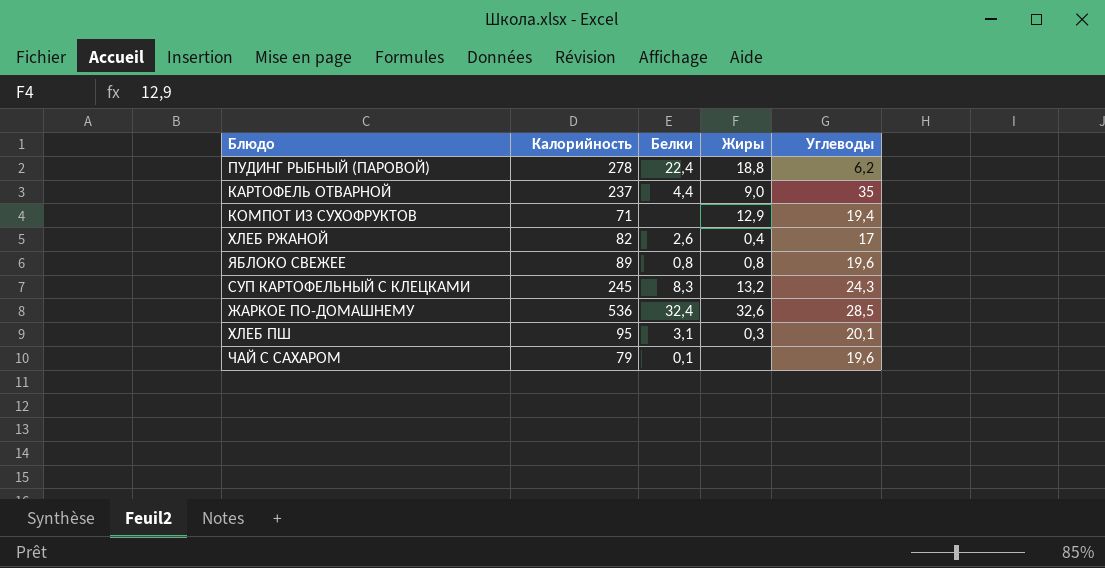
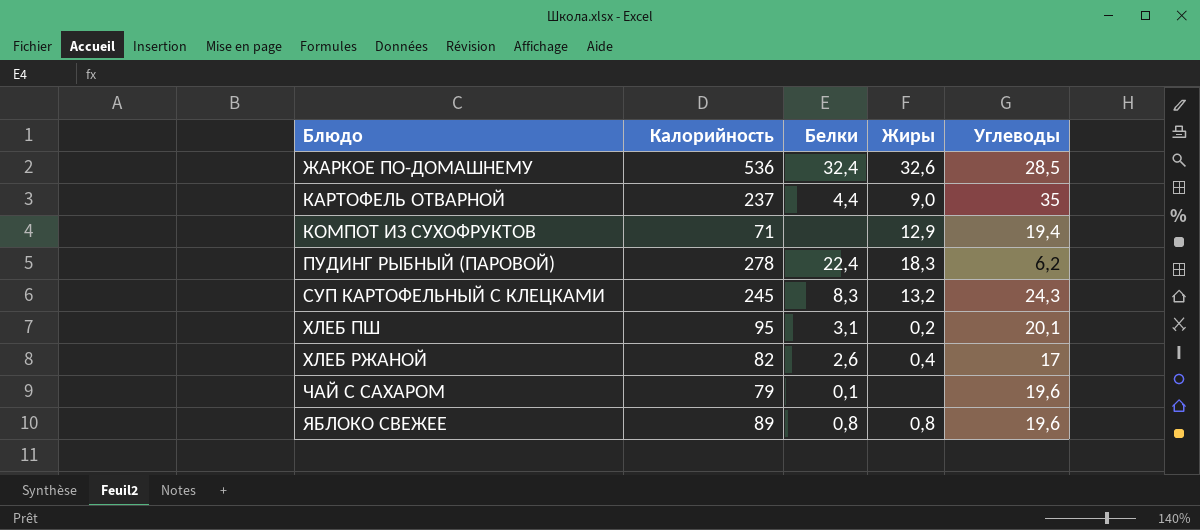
row order: none -> Блюдо ascending
ПУДИНГ РЫБНЫЙ (ПАРОВОЙ) | Жиры: 18,8 -> 18,3
ХЛЕБ ПШ | Жиры: 0,3 -> 0,2

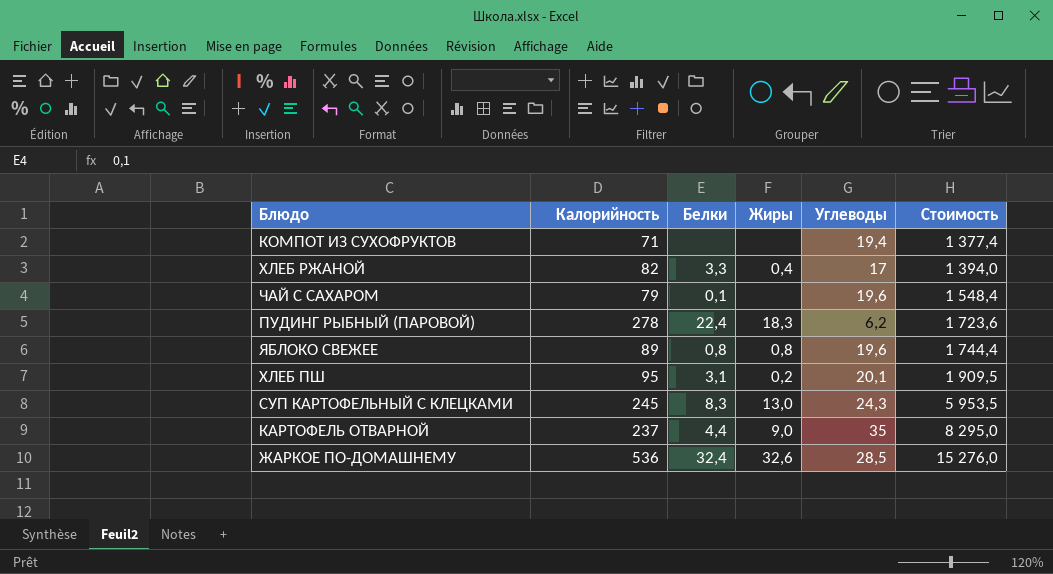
row order: Блюдо ascending -> Стоимость ascending
column Стоимость | formula: none -> [Калорийность] * [Углеводы]
КОМПОТ ИЗ СУХОФРУКТОВ | Жиры: 12,9 -> none
ХЛЕБ РЖАНОЙ | Белки: 2,6 -> 3,3
СУП КАРТОФЕЛЬНЫЙ С КЛЕЦКАМИ | Жиры: 13,2 -> 13,0

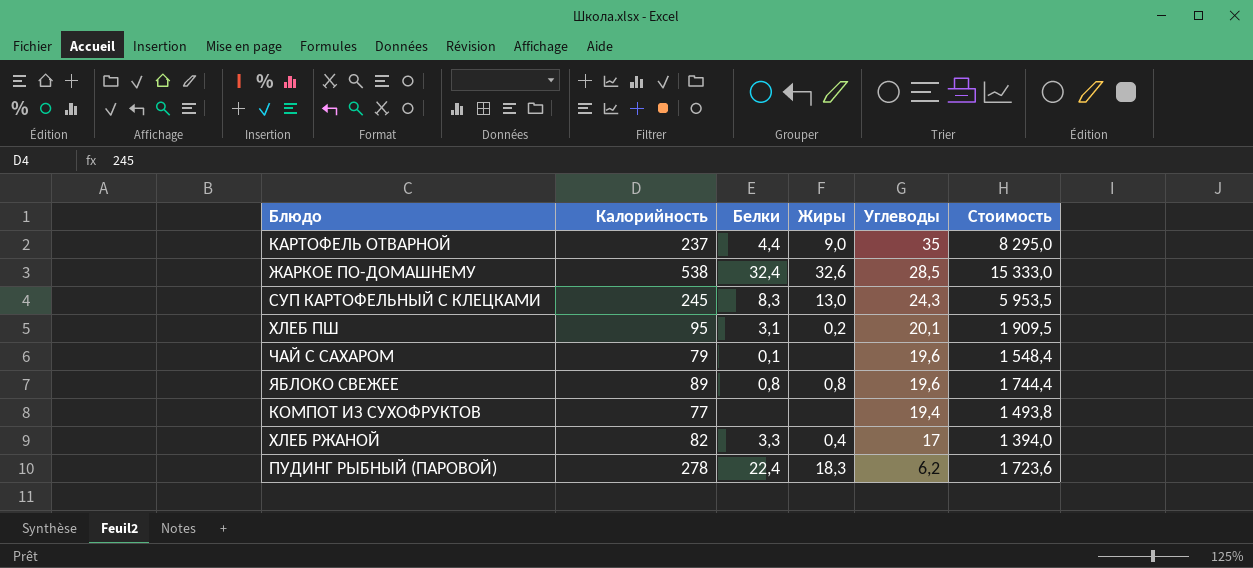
row order: Стоимость ascending -> Углеводы descending
ЖАРКОЕ ПО-ДОМАШНЕМУ | Калорийность: 536 -> 538
ЖАРКОЕ ПО-ДОМАШНЕМУ | Стоимость: 15 276,0 -> 15 333,0
КОМПОТ ИЗ СУХОФРУКТОВ | Калорийность: 71 -> 77
КОМПОТ ИЗ СУХОФРУКТОВ | Стоимость: 1 377,4 -> 1 493,8

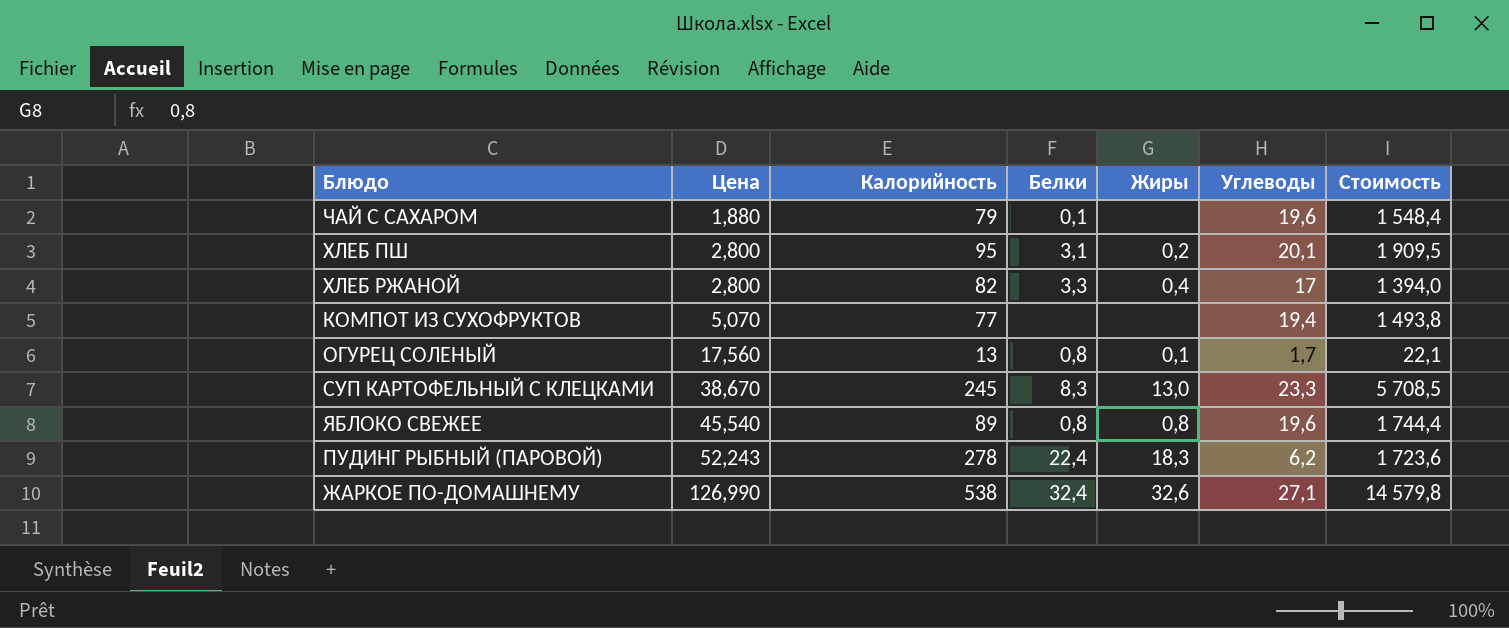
row order: Углеводы descending -> Цена ascending
column Цена | position: none -> 2
row КАРТОФЕЛЬ ОТВАРНОЙ: 237 | 4,4 | 9,0 | 35 | 8 295,0 -> none
row ОГУРЕЦ СОЛЕНЫЙ: none -> 17,560 | 13 | 0,8 | 0,1 | 1,7 | 22,1
СУП КАРТОФЕЛЬНЫЙ С КЛЕЦКАМИ | Углеводы: 24,3 -> 23,3
СУП КАРТОФЕЛЬНЫЙ С КЛЕЦКАМИ | Стоимость: 5 953,5 -> 5 708,5
ЖАРКОЕ ПО-ДОМАШНЕМУ | Углеводы: 28,5 -> 27,1
ЖАРКОЕ ПО-ДОМАШНЕМУ | Стоимость: 15 333,0 -> 14 579,8

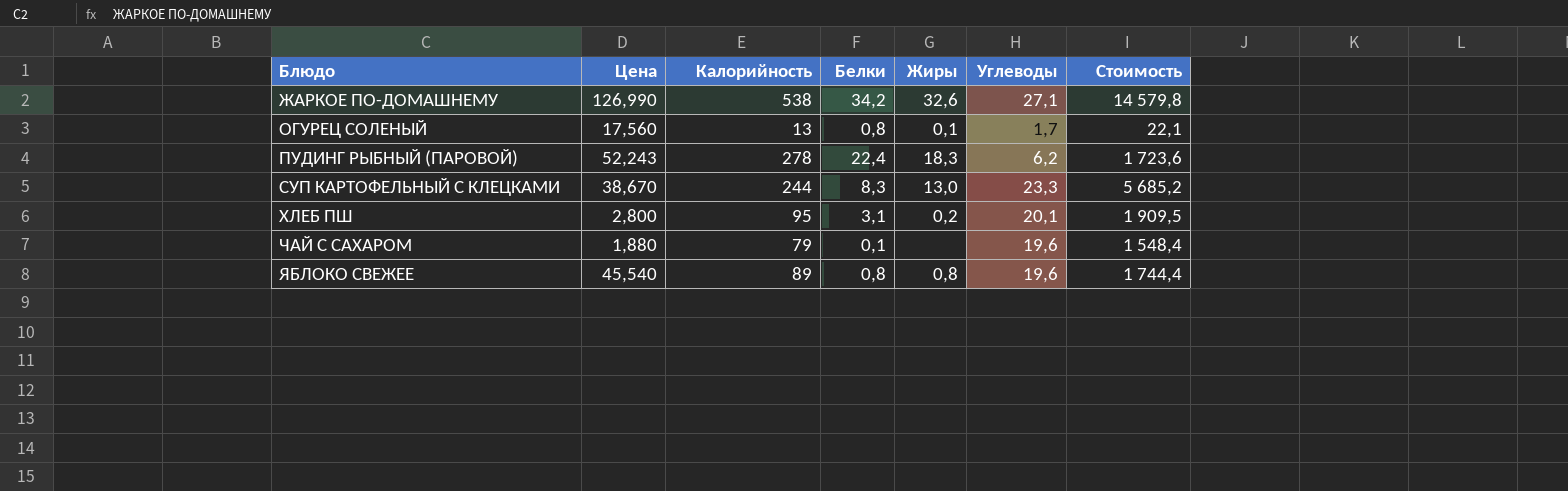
row order: Цена ascending -> Блюдо ascending
row ХЛЕБ РЖАНОЙ: 2,800 | 82 | 3,3 | 0,4 | 17 | 1 394,0 -> none
row КОМПОТ ИЗ СУХОФРУКТОВ: 5,070 | 77 | none | none | 19,4 | 1 493,8 -> none
ЖАРКОЕ ПО-ДОМАШНЕМУ | Белки: 32,4 -> 34,2
СУП КАРТОФЕЛЬНЫЙ С КЛЕЦКАМИ | Калорийность: 245 -> 244
СУП КАРТОФЕЛЬНЫЙ С КЛЕЦКАМИ | Стоимость: 5 708,5 -> 5 685,2

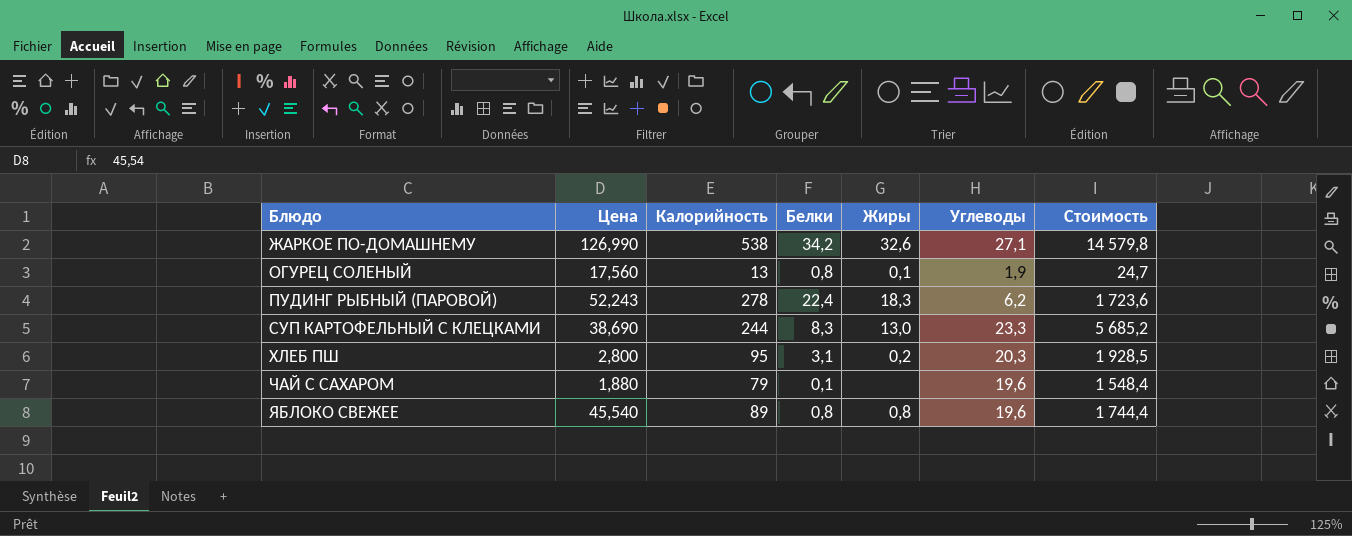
ОГУРЕЦ СОЛЕНЫЙ | Углеводы: 1,7 -> 1,9
ОГУРЕЦ СОЛЕНЫЙ | Стоимость: 22,1 -> 24,7
СУП КАРТОФЕЛЬНЫЙ С КЛЕЦКАМИ | Цена: 38,670 -> 38,690
ХЛЕБ ПШ | Углеводы: 20,1 -> 20,3
ХЛЕБ ПШ | Стоимость: 1 909,5 -> 1 928,5

